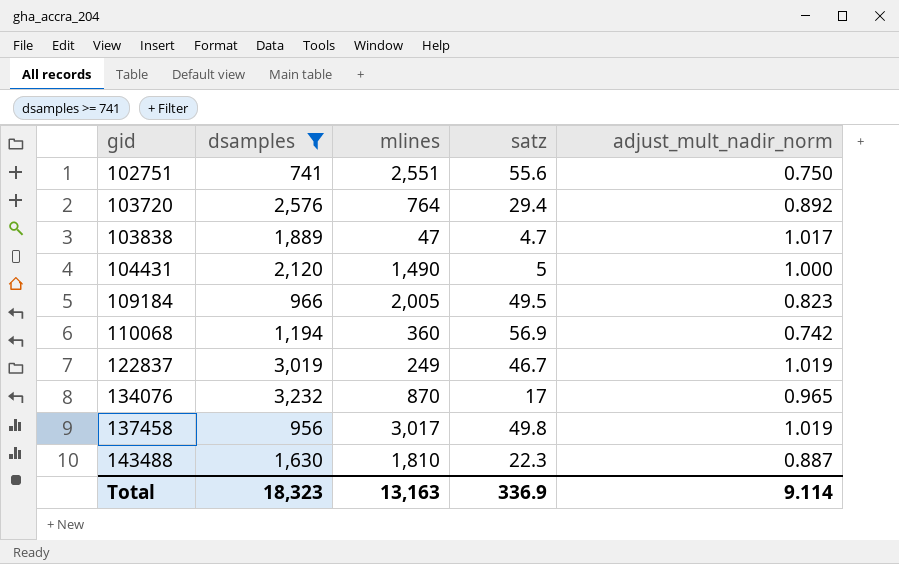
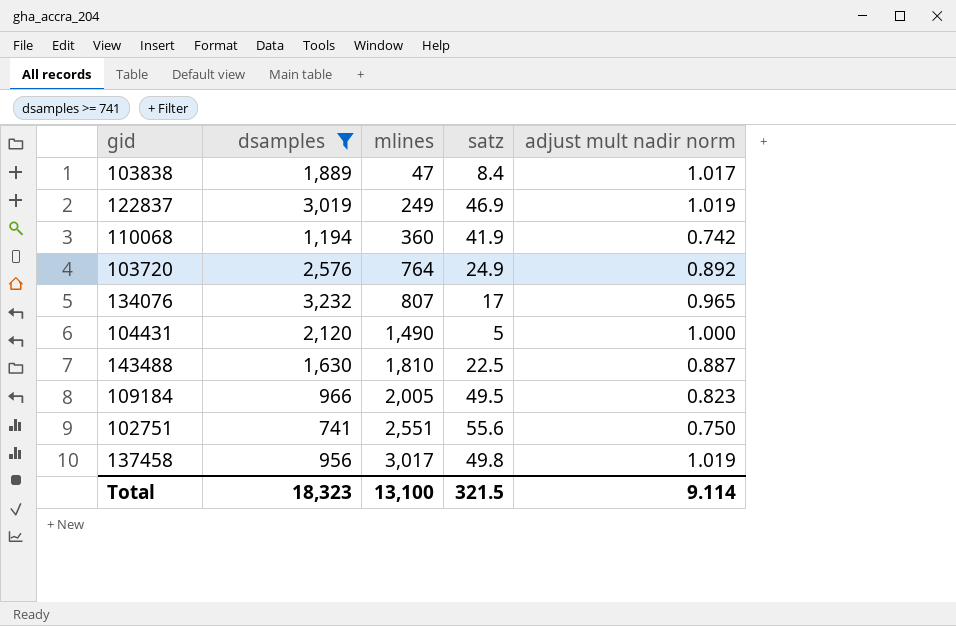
row order: gid ascending -> mlines ascending
column name: adjust_mult_nadir_norm -> adjust mult nadir norm
103838 | satz: 4.7 -> 8.4
122837 | satz: 46.7 -> 46.9
110068 | satz: 56.9 -> 41.9
103720 | satz: 29.4 -> 24.9
134076 | mlines: 870 -> 807
143488 | satz: 22.3 -> 22.5
Total | mlines: 13,163 -> 13,100
Total | satz: 336.9 -> 321.5

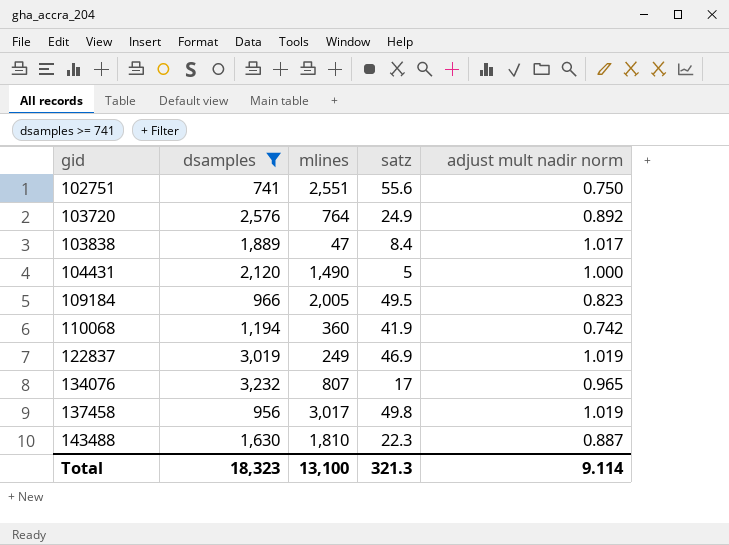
row order: mlines ascending -> gid ascending
143488 | satz: 22.5 -> 22.3
Total | satz: 321.5 -> 321.3

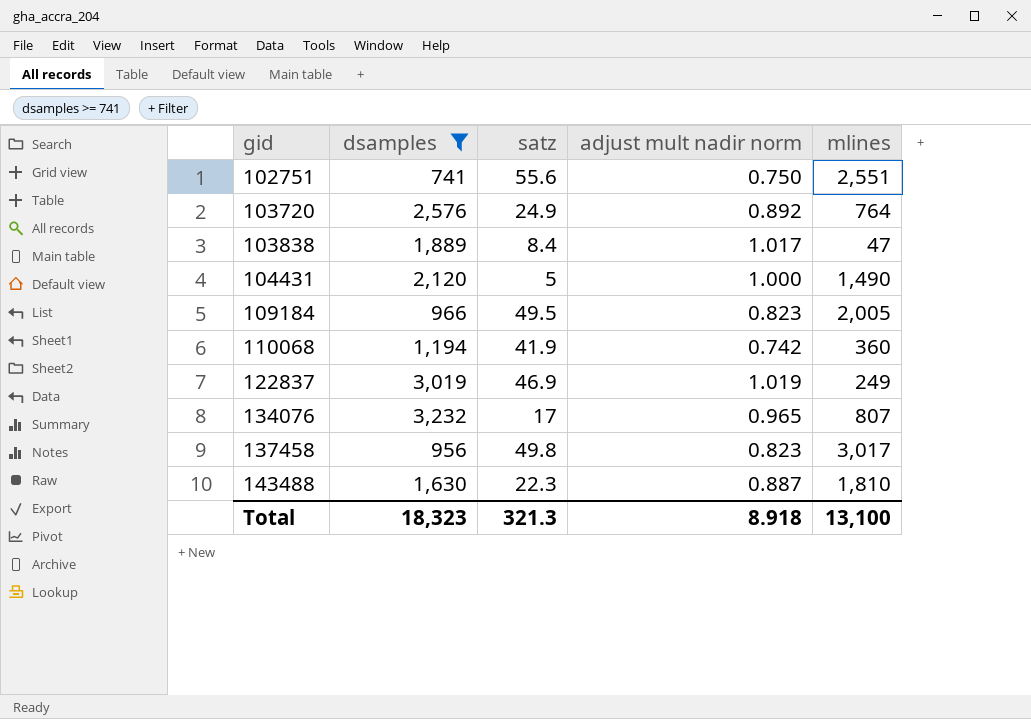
column mlines | position: 3 -> 5
137458 | adjust mult nadir norm: 1.019 -> 0.823
Total | adjust mult nadir norm: 9.114 -> 8.918

